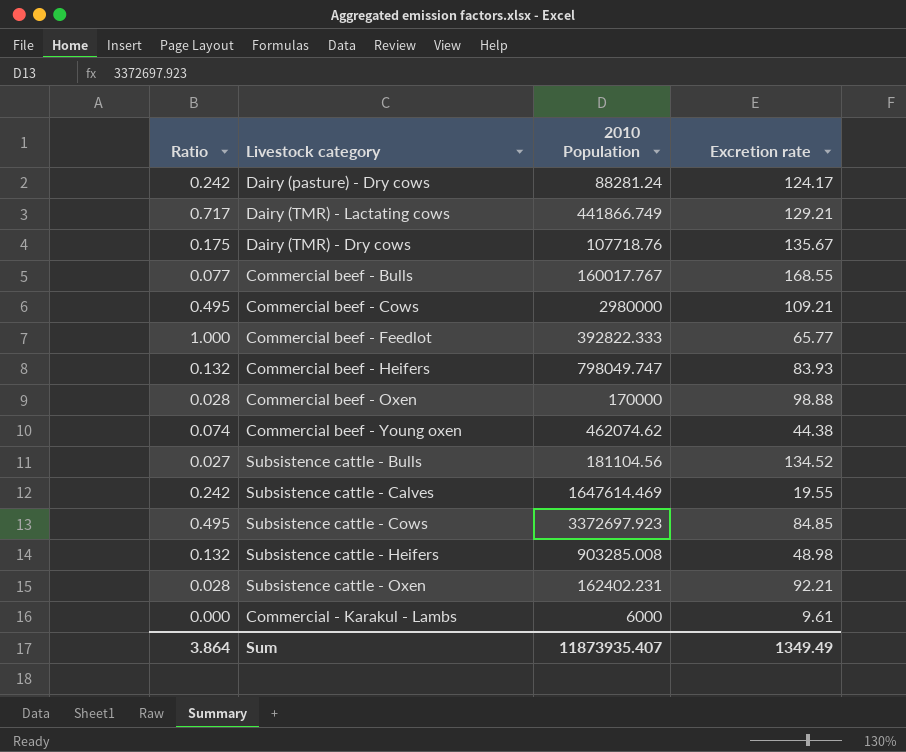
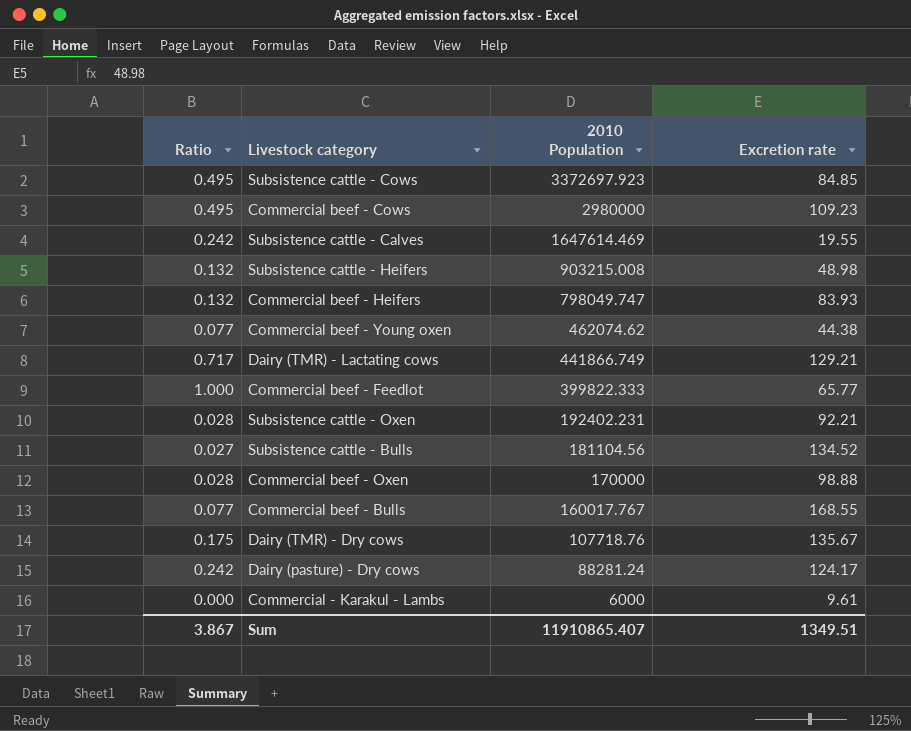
row order: none -> 2010 Population descending
Commercial beef - Cows | Excretion rate: 109.21 -> 109.23
Subsistence cattle - Heifers | 2010 Population: 903285.008 -> 903215.008
Commercial beef - Young oxen | Ratio: 0.074 -> 0.077
Commercial beef - Feedlot | 2010 Population: 392822.333 -> 399822.333
Subsistence cattle - Oxen | 2010 Population: 162402.231 -> 192402.231
Sum | Ratio: 3.864 -> 3.867
Sum | 2010 Population: 11873935.407 -> 11910865.407
Sum | Excretion rate: 1349.49 -> 1349.51

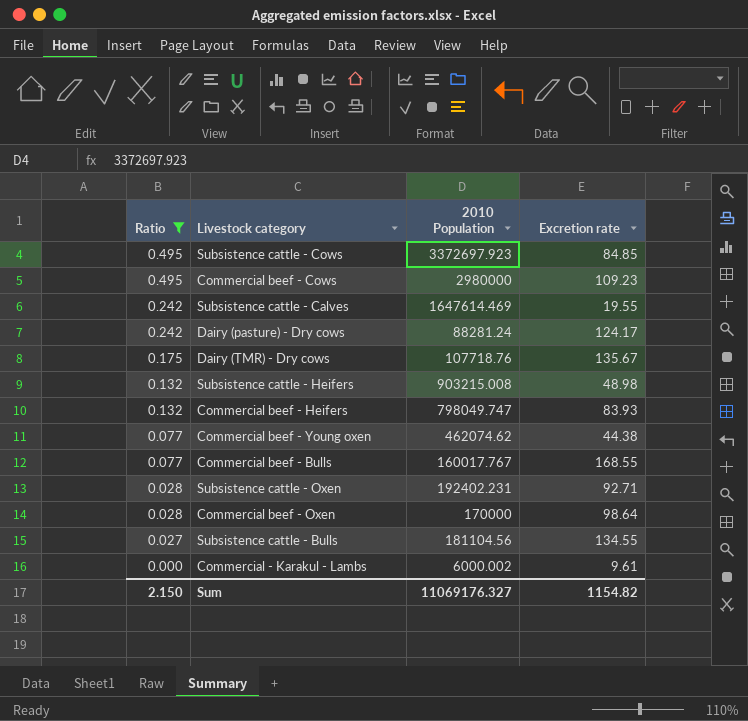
filter: none -> Ratio <= 0.495
row order: 2010 Population descending -> Ratio descending
Subsistence cattle - Oxen | Excretion rate: 92.21 -> 92.71
Commercial beef - Oxen | Excretion rate: 98.88 -> 98.64
Subsistence cattle - Bulls | Excretion rate: 134.52 -> 134.55
Commercial - Karakul - Lambs | 2010 Population: 6000 -> 6000.002
Sum | Ratio: 3.867 -> 2.150
Sum | 2010 Population: 11910865.407 -> 11069176.327
Sum | Excretion rate: 1349.51 -> 1154.82

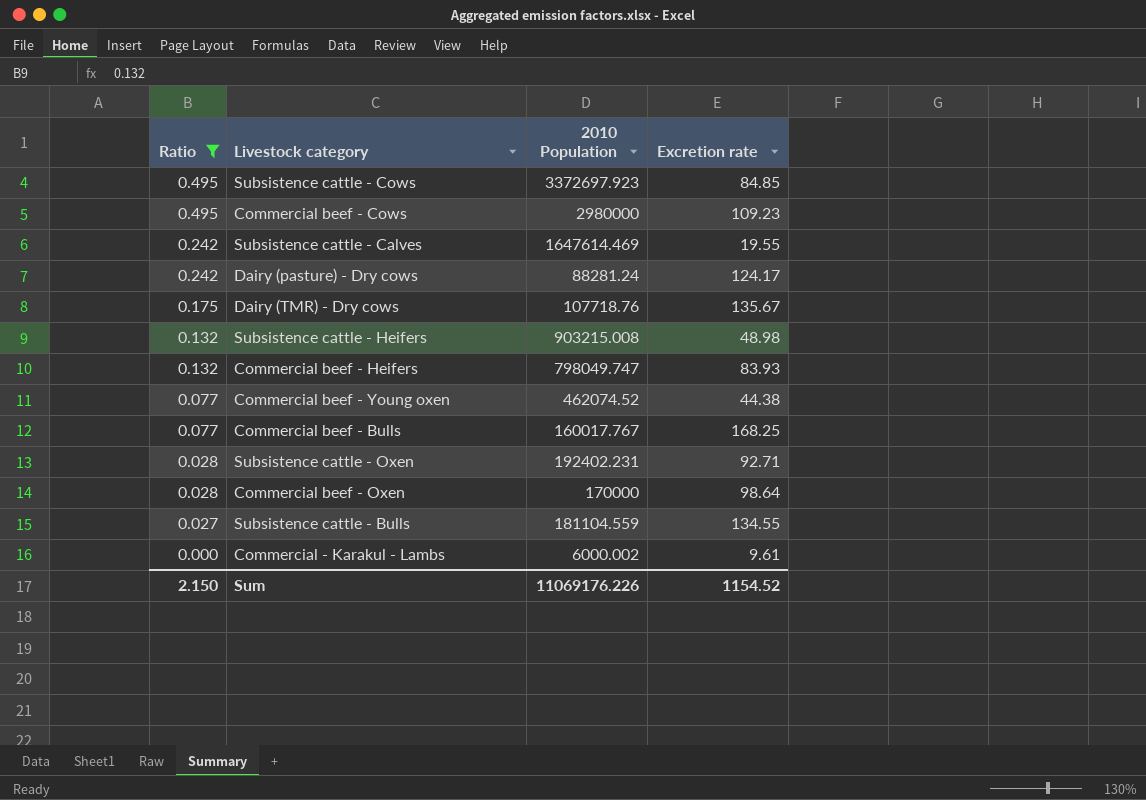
Commercial beef - Young oxen | 2010 Population: 462074.62 -> 462074.52
Commercial beef - Bulls | Excretion rate: 168.55 -> 168.25
Subsistence cattle - Bulls | 2010 Population: 181104.56 -> 181104.559
Sum | 2010 Population: 11069176.327 -> 11069176.226
Sum | Excretion rate: 1154.82 -> 1154.52

